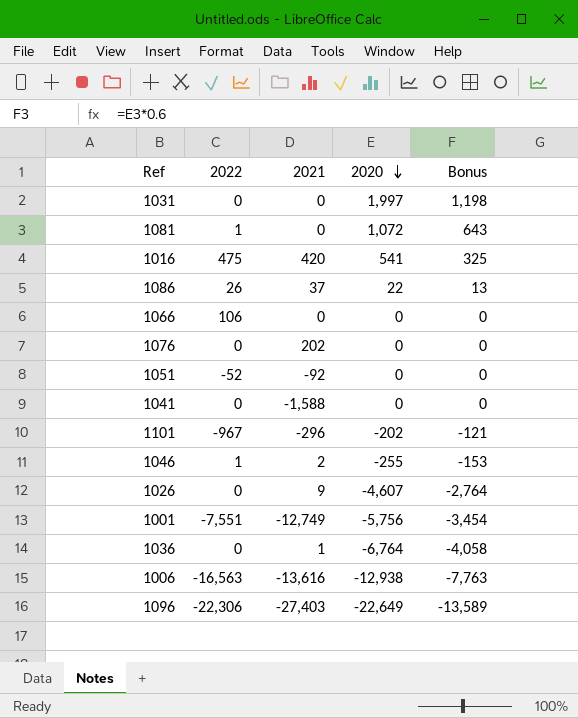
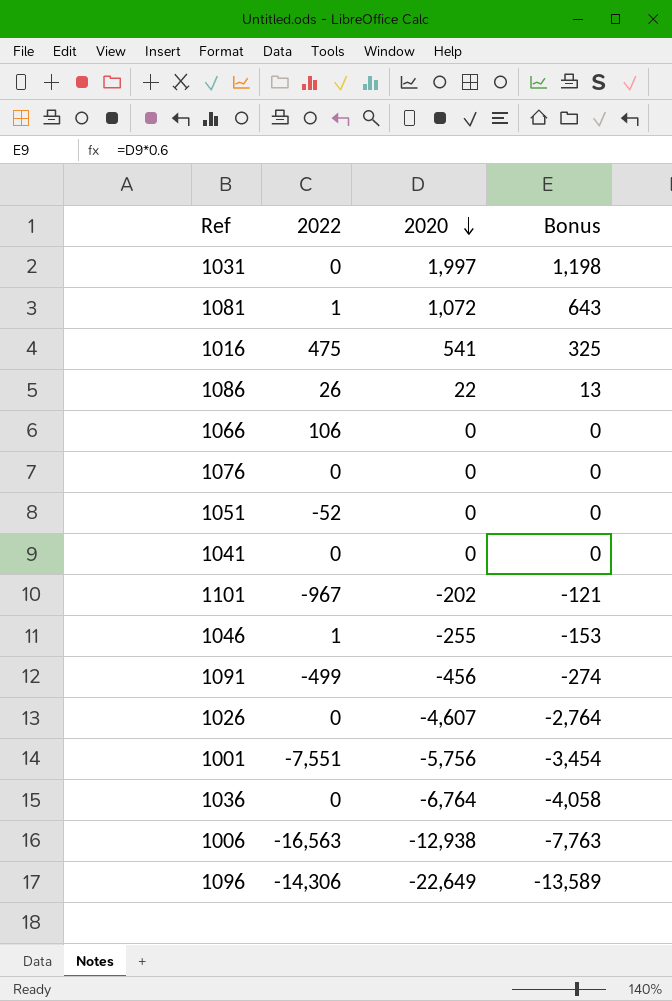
column 2021 | position: 3 -> none
row 1091: none -> -499 | -456 | -274
1096 | 2022: -22,306 -> -14,306

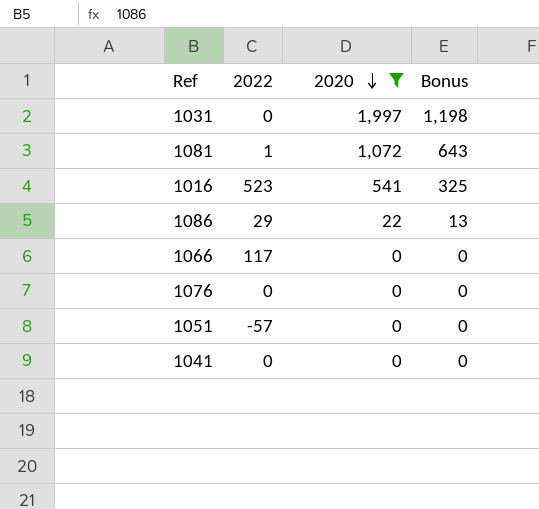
filter: none -> 2020 >= 0
1016 | 2022: 475 -> 523
1086 | 2022: 26 -> 29
1066 | 2022: 106 -> 117
1051 | 2022: -52 -> -57

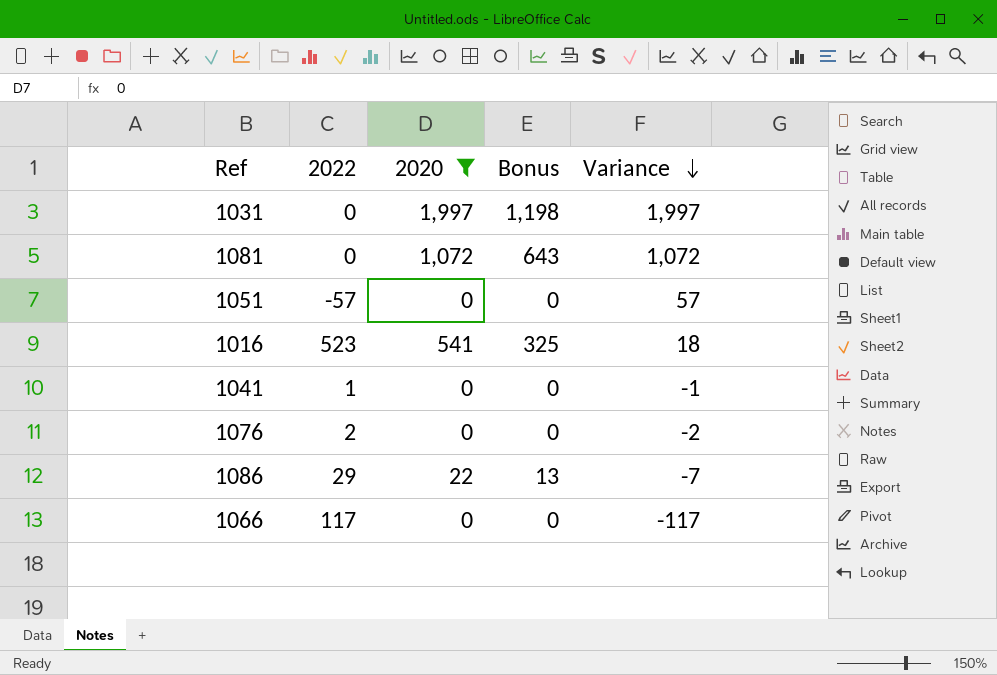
row order: 2020 descending -> Variance descending
column Variance | formula: none -> [2020] - [2022]
1081 | 2022: 1 -> 0
1041 | 2022: 0 -> 1
1076 | 2022: 0 -> 2

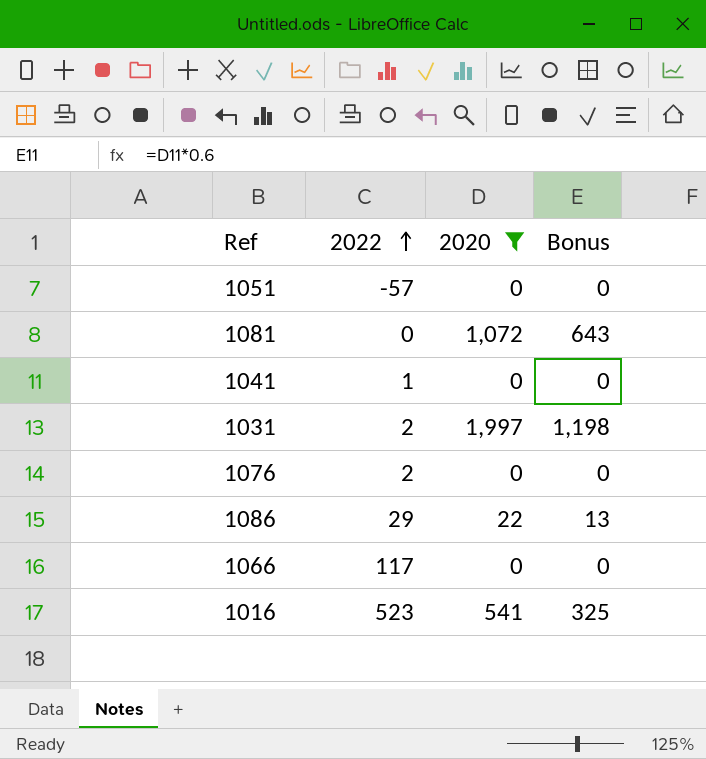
row order: Variance descending -> 2022 ascending
column Variance | formula: [2020] - [2022] -> none
1031 | 2022: 0 -> 2

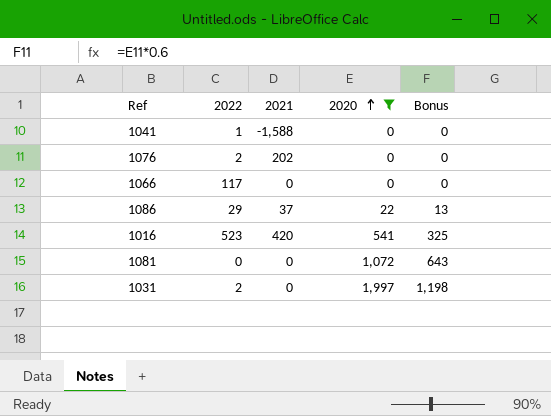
row order: 2022 ascending -> 2020 ascending
column 2021 | position: none -> 3
row 1051: -57 | 0 | 0 -> none

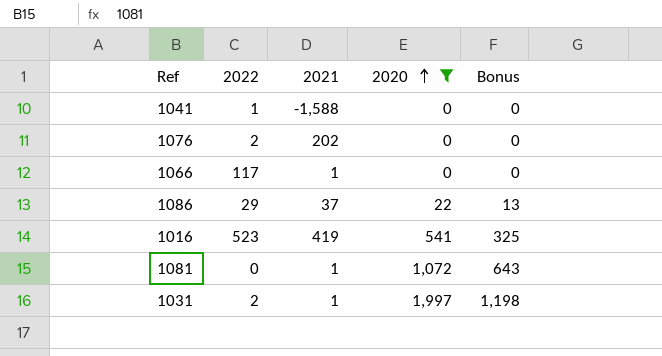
1066 | 2021: 0 -> 1
1016 | 2021: 420 -> 419
1081 | 2021: 0 -> 1
1031 | 2021: 0 -> 1

